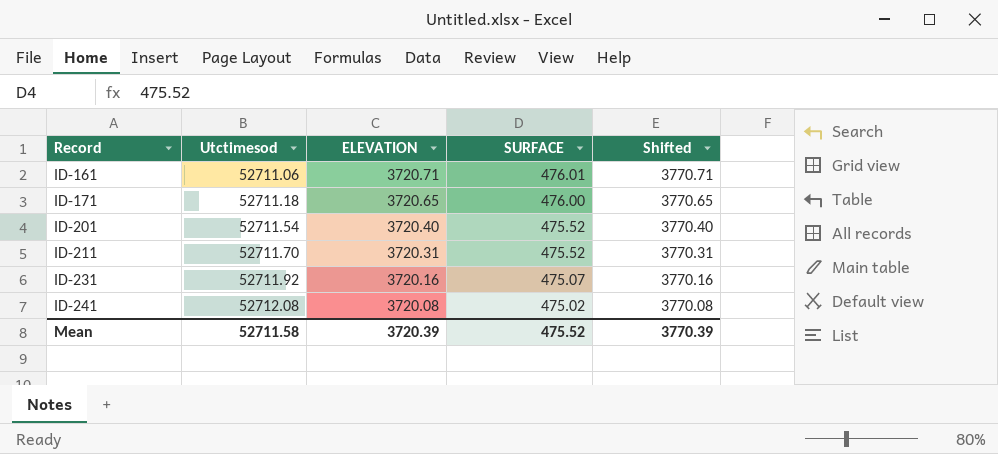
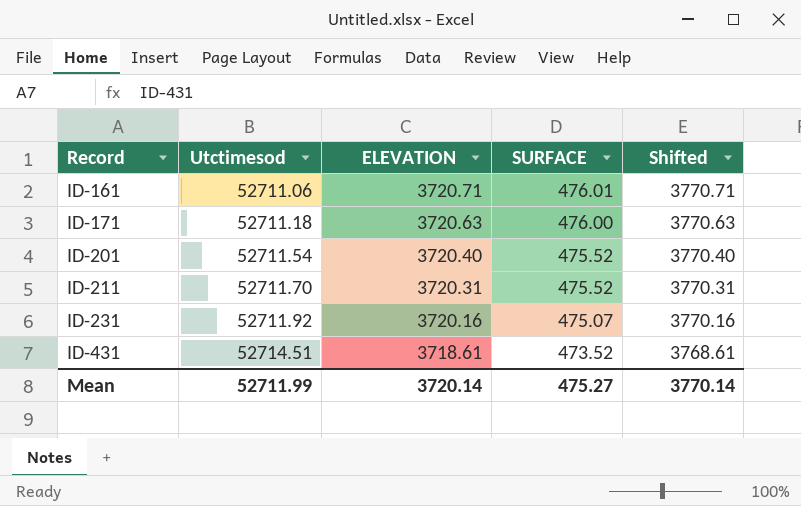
row ID-241: 52712.08 | 3720.08 | 475.02 | 3770.08 -> none
ID-171 | ELEVATION: 3720.65 -> 3720.63
ID-171 | Shifted: 3770.65 -> 3770.63
row ID-431: none -> 52714.51 | 3718.61 | 473.52 | 3768.61
Mean | Utctimesod: 52711.58 -> 52711.99
Mean | ELEVATION: 3720.39 -> 3720.14
Mean | SURFACE: 475.52 -> 475.27
Mean | Shifted: 3770.39 -> 3770.14

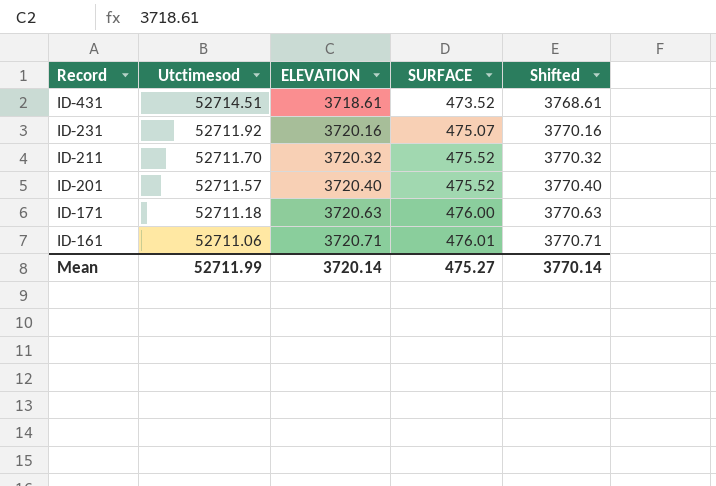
row order: Record ascending -> Record descending
ID-211 | ELEVATION: 3720.31 -> 3720.32
ID-211 | Shifted: 3770.31 -> 3770.32
ID-201 | Utctimesod: 52711.54 -> 52711.57

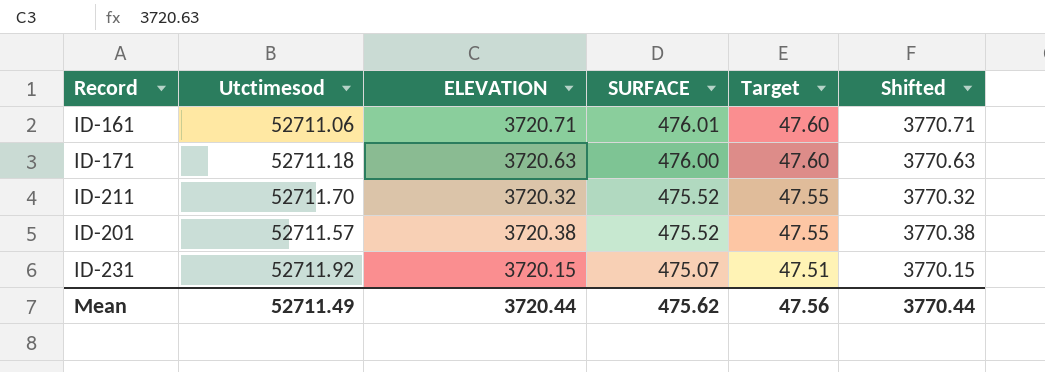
row order: Record descending -> SURFACE descending
column Target | formula: none -> [SURFACE] * 0.1
row ID-431: 52714.51 | 3718.61 | 473.52 | 3768.61 -> none
ID-201 | ELEVATION: 3720.40 -> 3720.38
ID-201 | Shifted: 3770.40 -> 3770.38
ID-231 | ELEVATION: 3720.16 -> 3720.15
ID-231 | Shifted: 3770.16 -> 3770.15
Mean | Utctimesod: 52711.99 -> 52711.49
Mean | ELEVATION: 3720.14 -> 3720.44
Mean | SURFACE: 475.27 -> 475.62
Mean | Shifted: 3770.14 -> 3770.44

